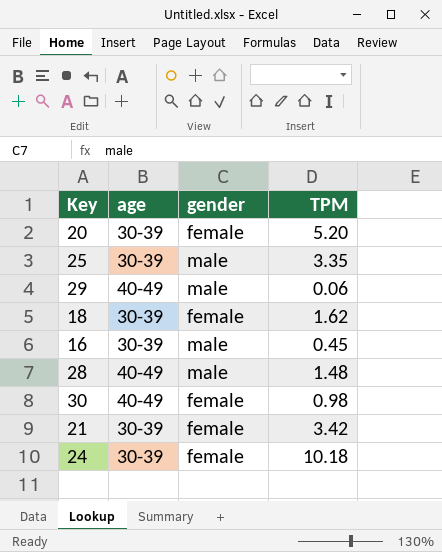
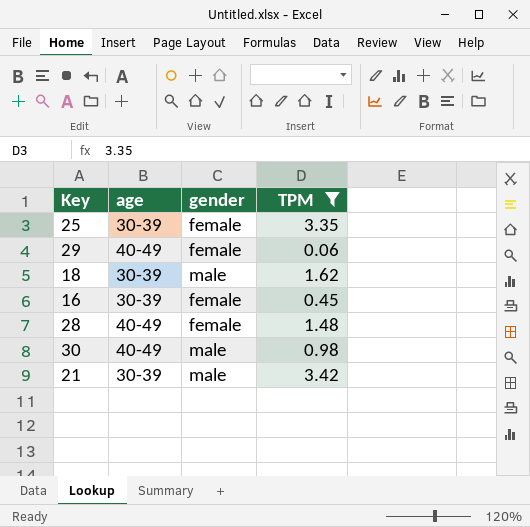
filter: none -> TPM <= 3.42
25 | gender: male -> female
29 | gender: male -> female
18 | gender: female -> male
16 | gender: male -> female
28 | gender: male -> female
30 | gender: female -> male
21 | gender: female -> male

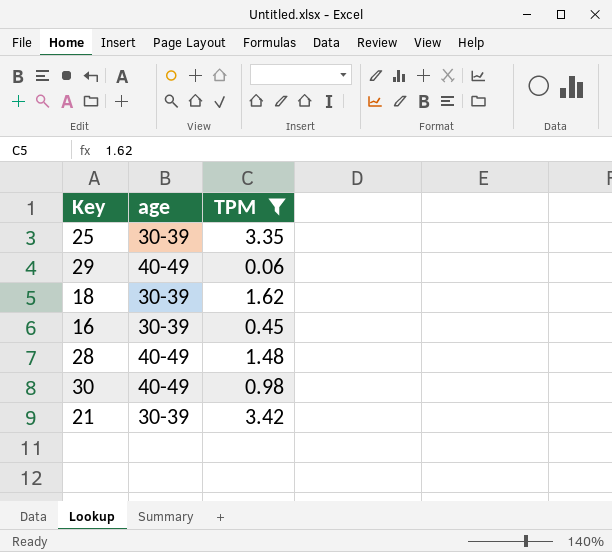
column gender | position: 3 -> none

